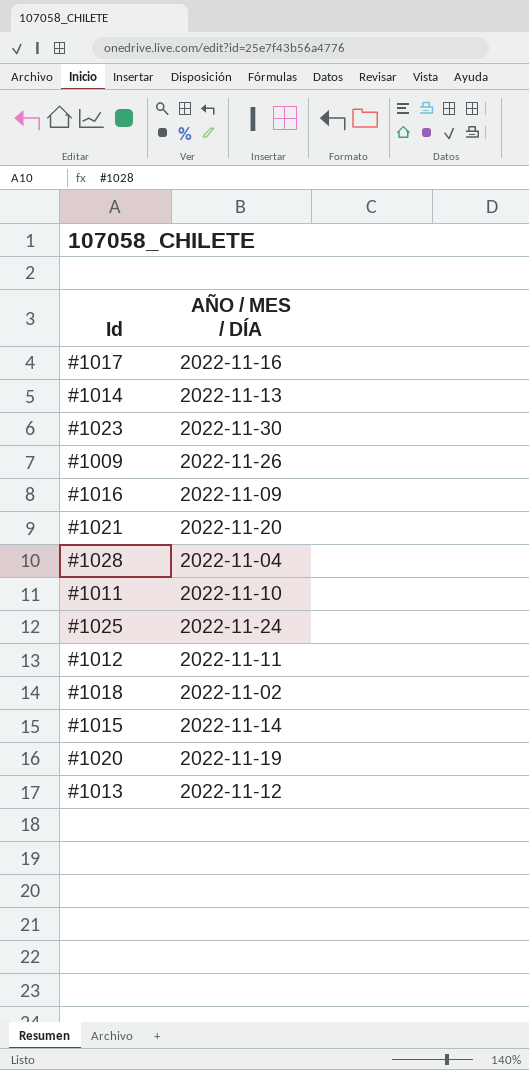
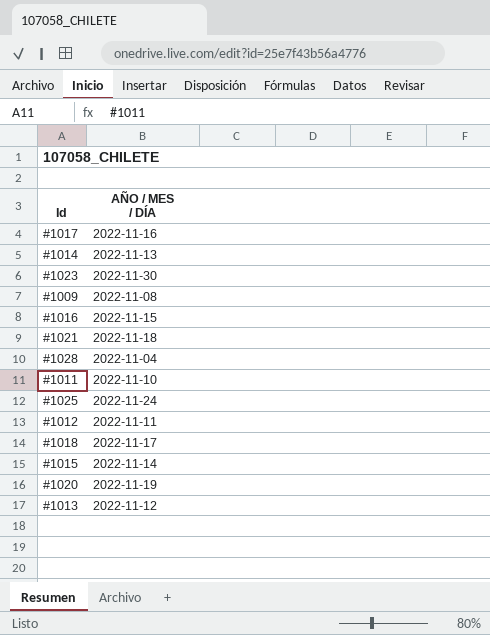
#1009 | AÑO / MES / DÍA: 2022-11-26 -> 2022-11-08
#1016 | AÑO / MES / DÍA: 2022-11-09 -> 2022-11-15
#1021 | AÑO / MES / DÍA: 2022-11-20 -> 2022-11-18
#1018 | AÑO / MES / DÍA: 2022-11-02 -> 2022-11-17

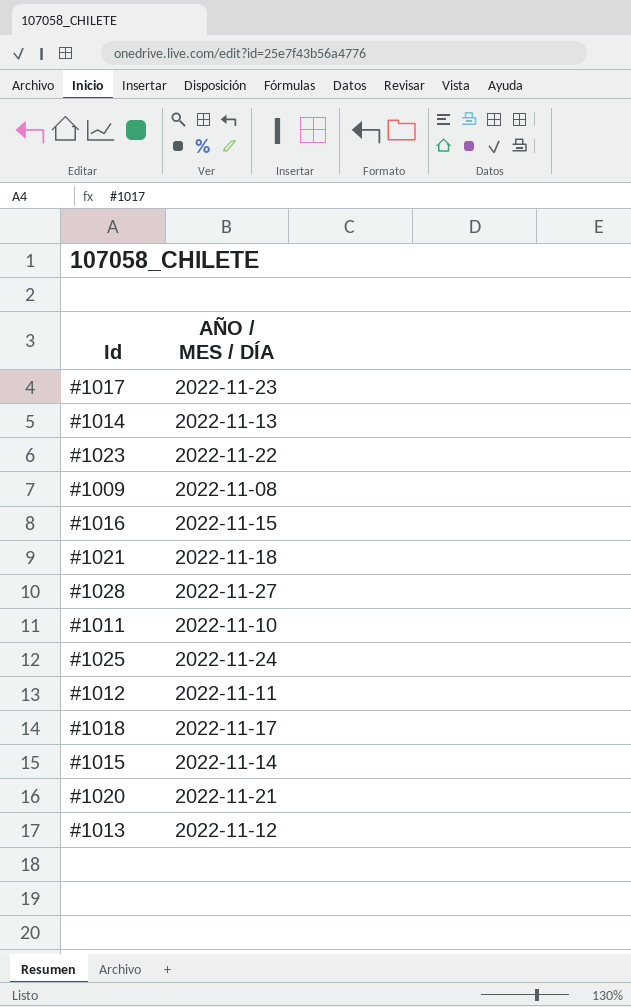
#1017 | AÑO / MES / DÍA: 2022-11-16 -> 2022-11-23
#1023 | AÑO / MES / DÍA: 2022-11-30 -> 2022-11-22
#1028 | AÑO / MES / DÍA: 2022-11-04 -> 2022-11-27
#1020 | AÑO / MES / DÍA: 2022-11-19 -> 2022-11-21

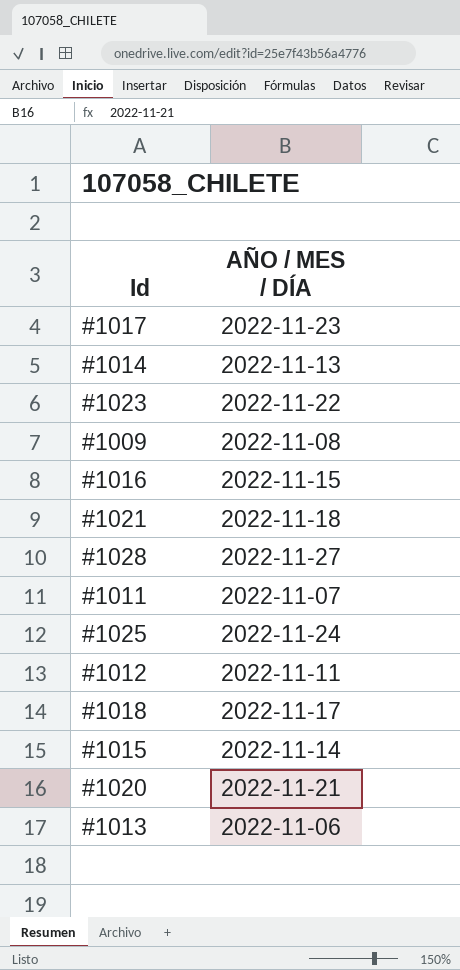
#1011 | AÑO / MES / DÍA: 2022-11-10 -> 2022-11-07
#1013 | AÑO / MES / DÍA: 2022-11-12 -> 2022-11-06

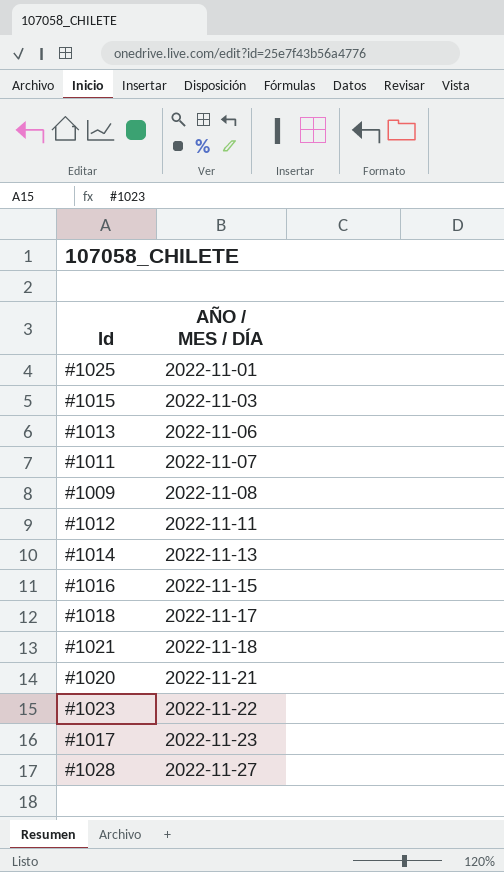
row order: none -> AÑO / MES / DÍA ascending
#1025 | AÑO / MES / DÍA: 2022-11-24 -> 2022-11-01
#1015 | AÑO / MES / DÍA: 2022-11-14 -> 2022-11-03

